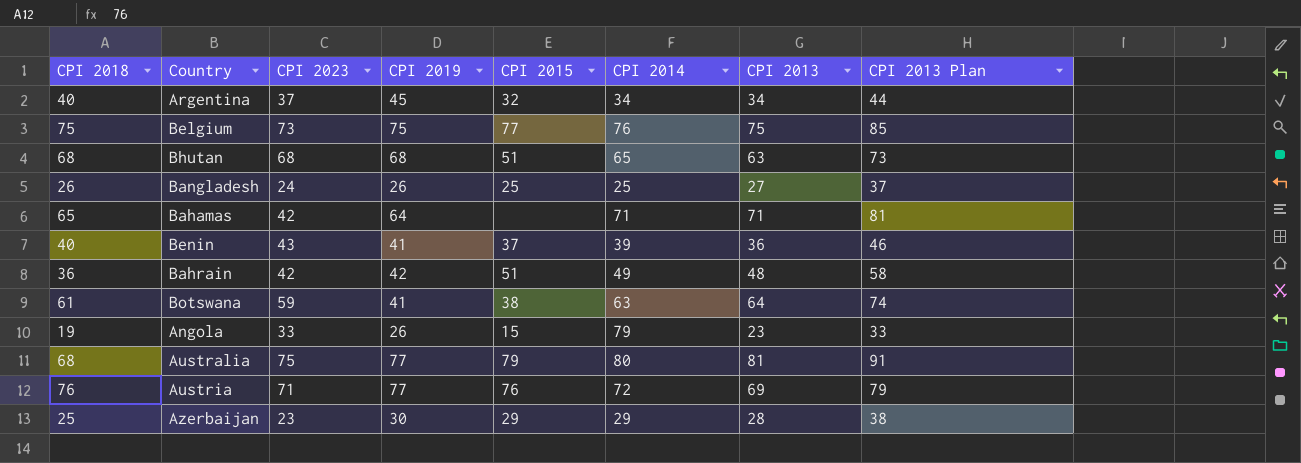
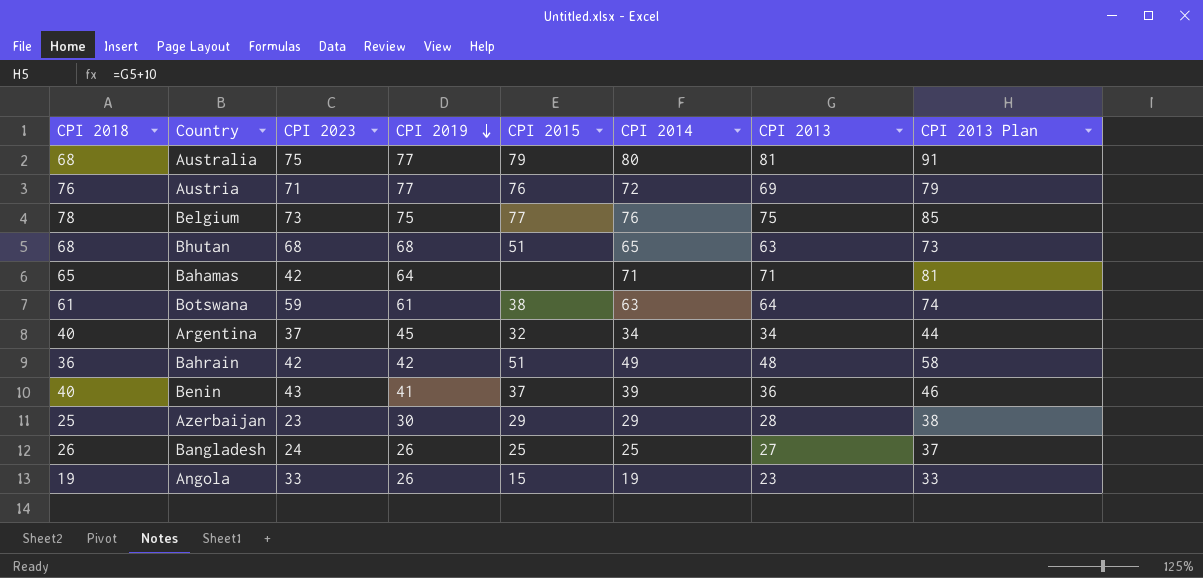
row order: none -> CPI 2019 descending
Belgium | CPI 2018: 75 -> 78
Botswana | CPI 2019: 41 -> 61
Angola | CPI 2014: 79 -> 19

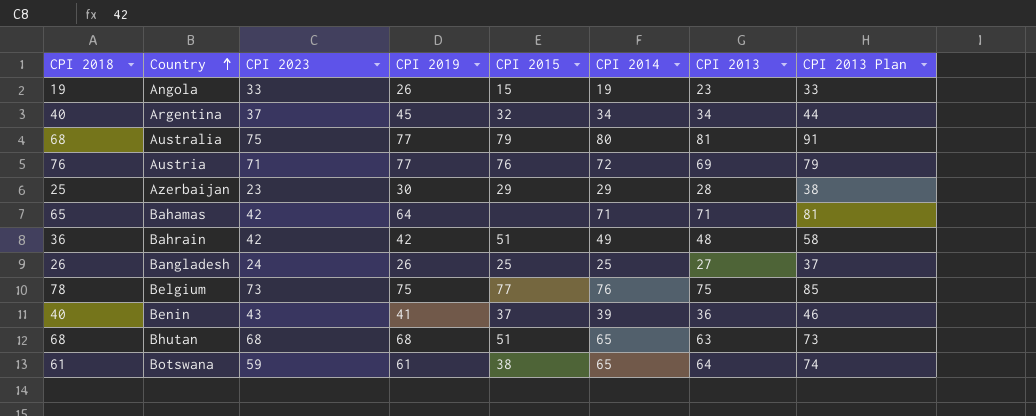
row order: CPI 2019 descending -> Country ascending
Botswana | CPI 2014: 63 -> 65

